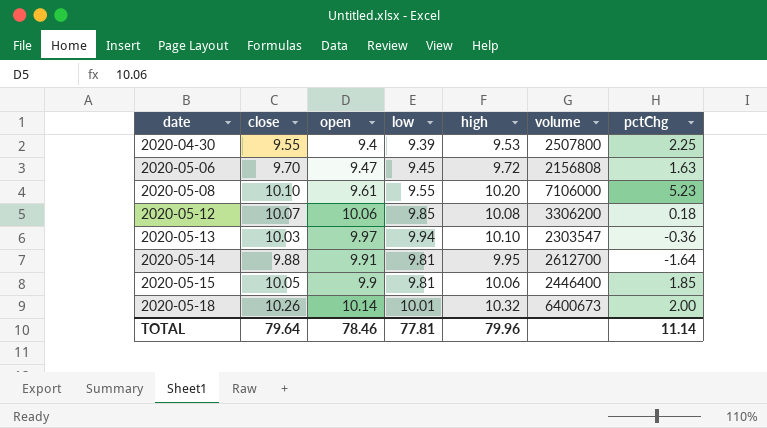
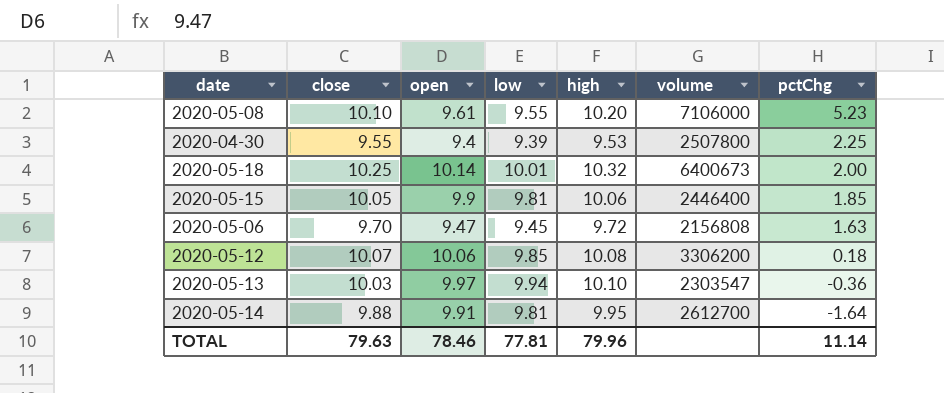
row order: date ascending -> pctChg descending
2020-05-18 | close: 10.26 -> 10.25
TOTAL | close: 79.64 -> 79.63

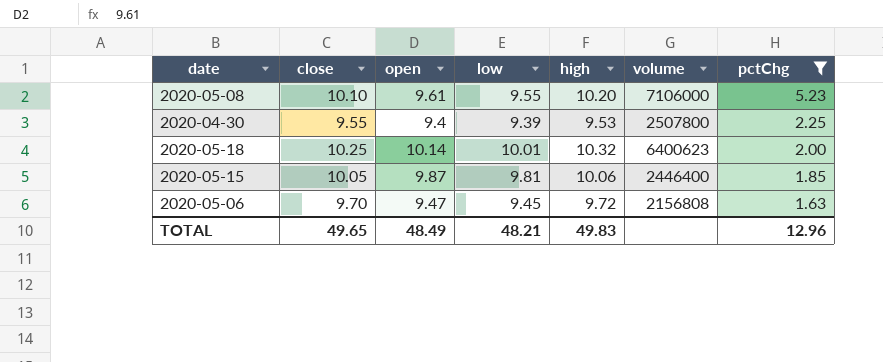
filter: none -> pctChg >= 1.63
2020-05-18 | volume: 6400673 -> 6400623
2020-05-15 | open: 9.9 -> 9.87
TOTAL | close: 79.63 -> 49.65
TOTAL | open: 78.46 -> 48.49
TOTAL | low: 77.81 -> 48.21
TOTAL | high: 79.96 -> 49.83
TOTAL | pctChg: 11.14 -> 12.96

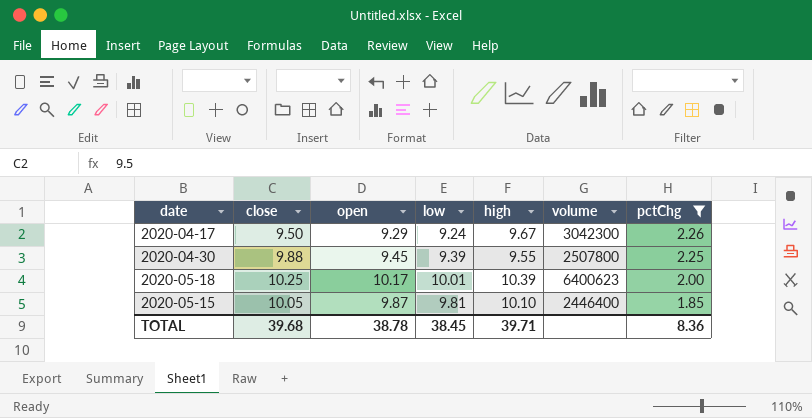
row 2020-05-08: 10.10 | 9.61 | 9.55 | 10.20 | 7106000 | 5.23 -> none
row 2020-05-06: 9.70 | 9.47 | 9.45 | 9.72 | 2156808 | 1.63 -> none
row 2020-04-17: none -> 9.50 | 9.29 | 9.24 | 9.67 | 3042300 | 2.26
2020-04-30 | close: 9.55 -> 9.88
2020-04-30 | open: 9.4 -> 9.45
2020-04-30 | high: 9.53 -> 9.55
2020-05-18 | open: 10.14 -> 10.17
2020-05-18 | high: 10.32 -> 10.39
2020-05-15 | high: 10.06 -> 10.10
TOTAL | close: 49.65 -> 39.68
TOTAL | open: 48.49 -> 38.78
TOTAL | low: 48.21 -> 38.45
TOTAL | high: 49.83 -> 39.71
TOTAL | pctChg: 12.96 -> 8.36

